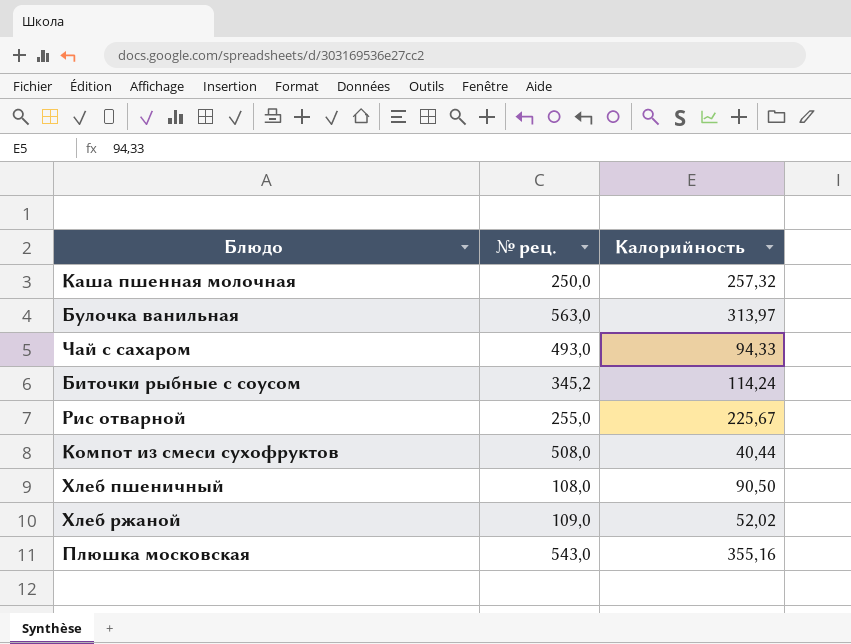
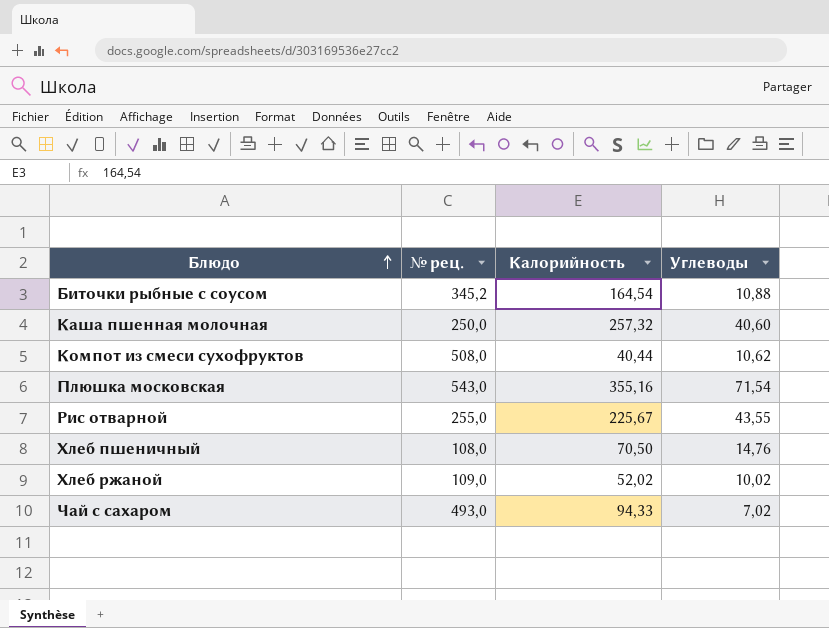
row order: none -> Блюдо ascending
column Углеводы | position: none -> 4
row Булочка ванильная: 563,0 | 313,97 -> none
Биточки рыбные с соусом | Калорийность: 114,24 -> 164,54
Хлеб пшеничный | Калорийность: 90,50 -> 70,50

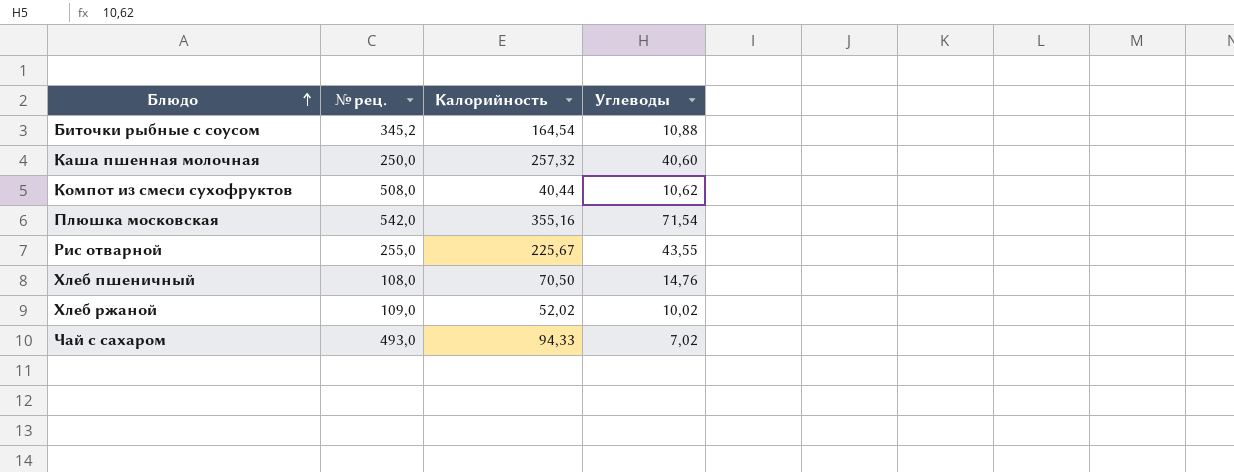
Плюшка московская | № рец.: 543,0 -> 542,0

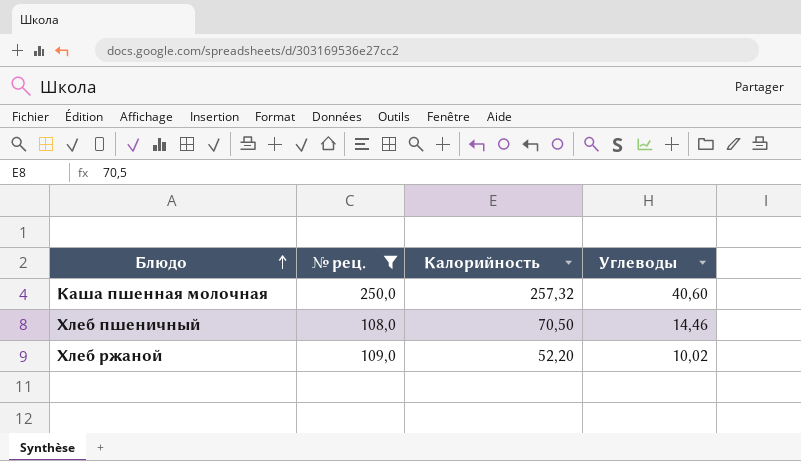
filter: none -> № рец. <= 250,0
Хлеб пшеничный | Углеводы: 14,76 -> 14,46
Хлеб ржаной | Калорийность: 52,02 -> 52,20

